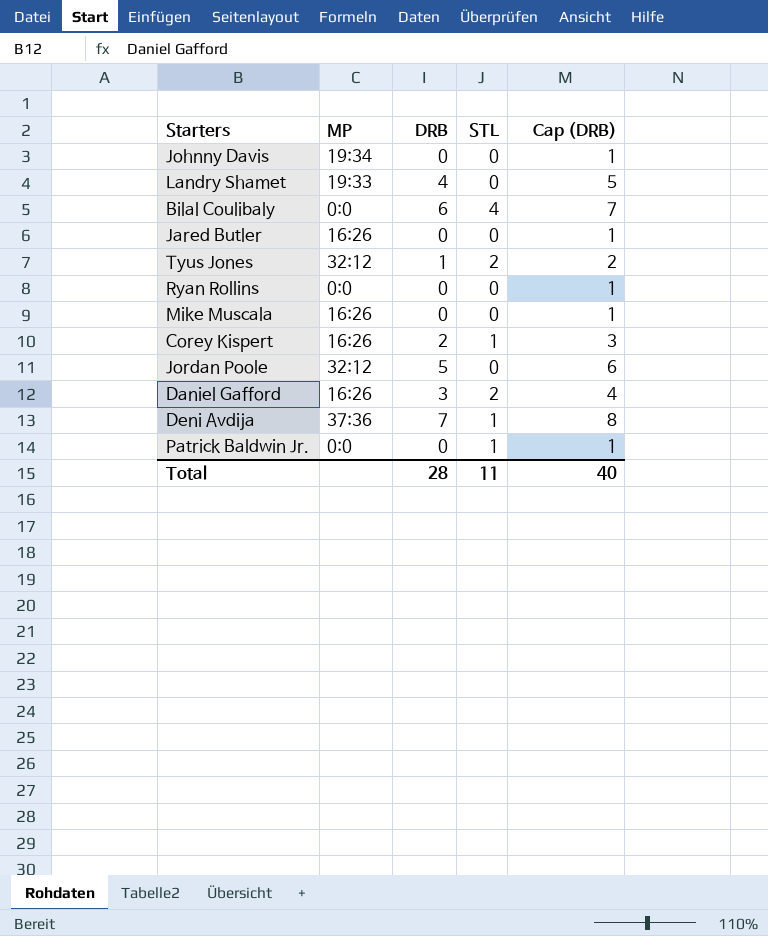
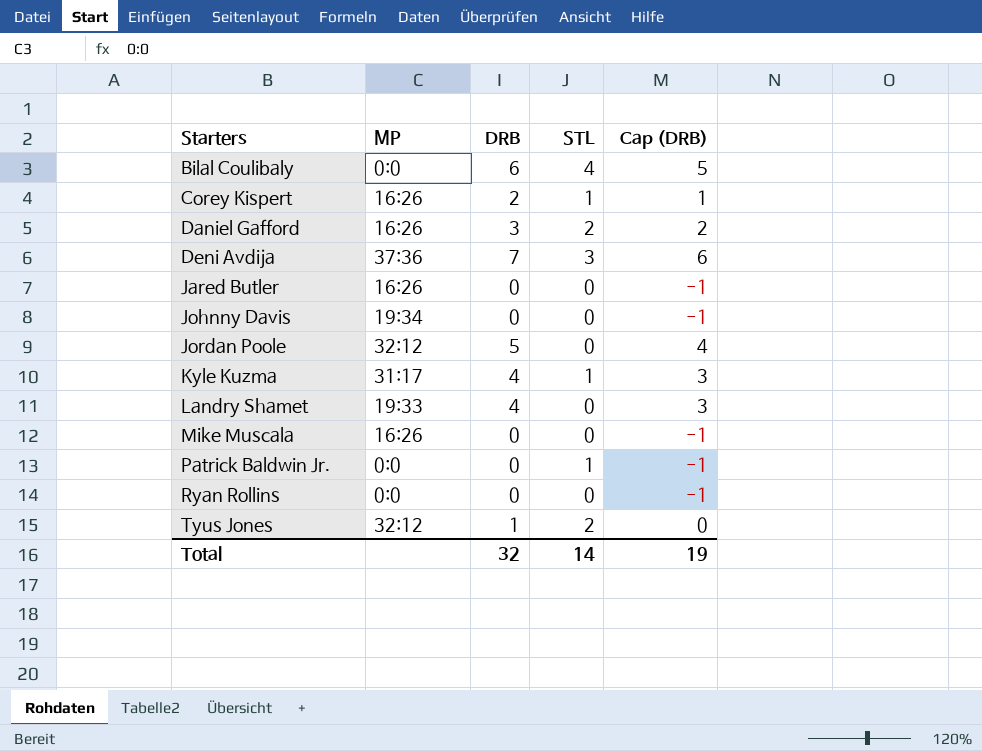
row order: none -> Starters ascending
column Cap (DRB) | formula: [DRB] + 1 -> [DRB] - 1
Deni Avdija | STL: 1 -> 3
row Kyle Kuzma: none -> 31:17 | 4 | 1 | 3
Total | DRB: 28 -> 32
Total | STL: 11 -> 14
Total | Cap (DRB): 40 -> 19

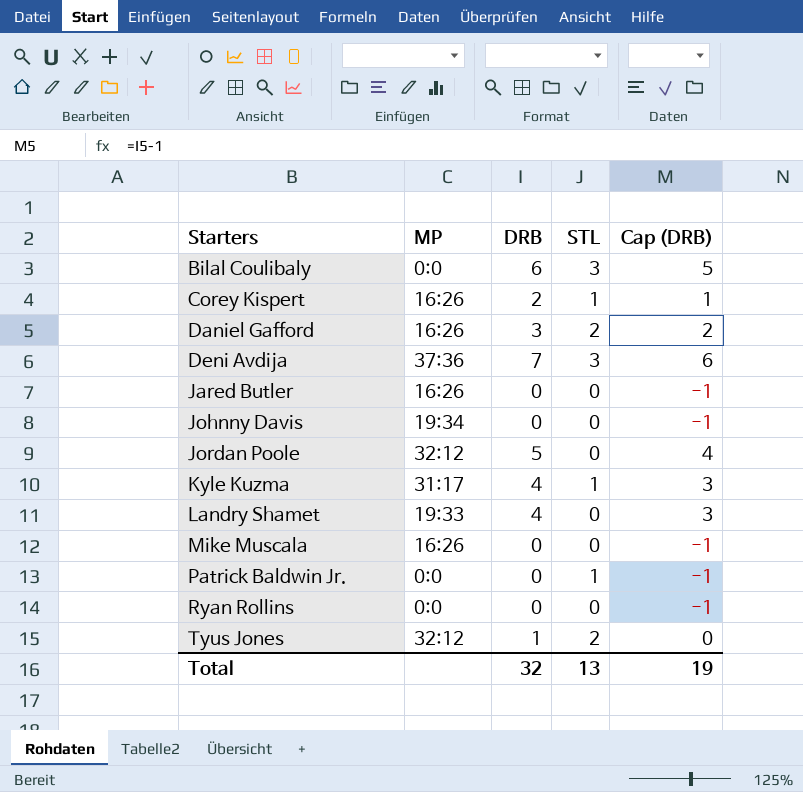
Bilal Coulibaly | STL: 4 -> 3
Total | STL: 14 -> 13

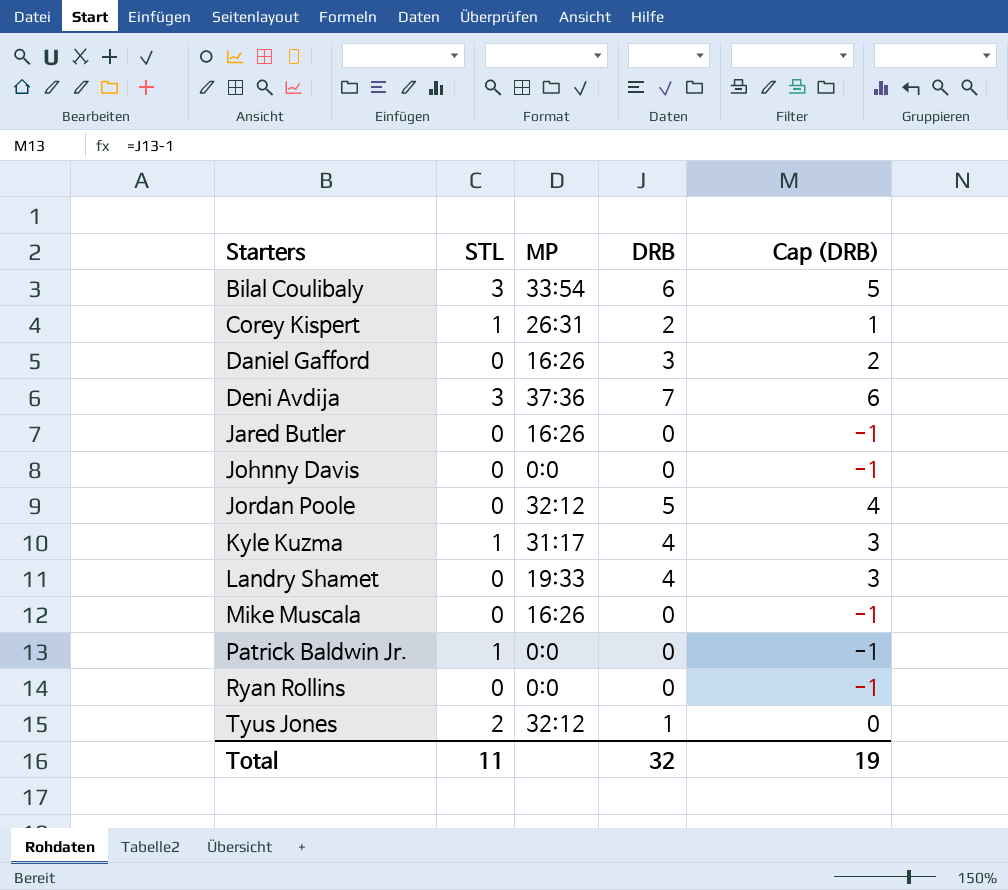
column STL | position: 4 -> 2
Bilal Coulibaly | MP: 0:0 -> 33:54
Corey Kispert | MP: 16:26 -> 26:31
Daniel Gafford | STL: 2 -> 0
Johnny Davis | MP: 19:34 -> 0:0
Total | STL: 13 -> 11

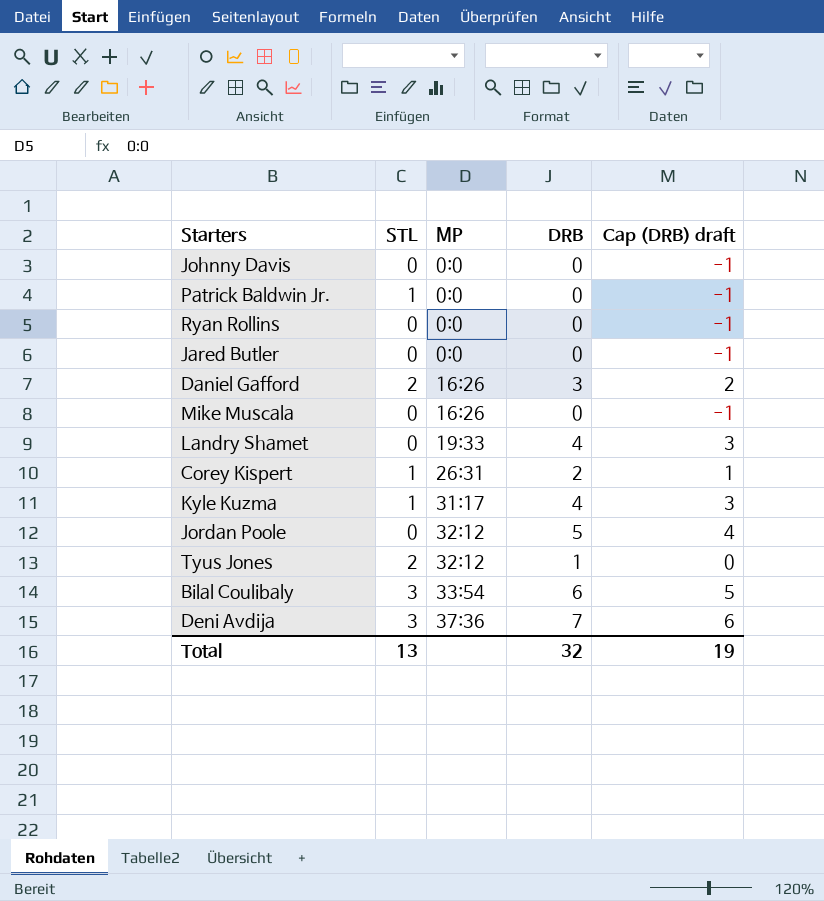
row order: Starters ascending -> MP ascending
column name: Cap (DRB) -> Cap (DRB) draft
Jared Butler | MP: 16:26 -> 0:0
Daniel Gafford | STL: 0 -> 2
Total | STL: 11 -> 13

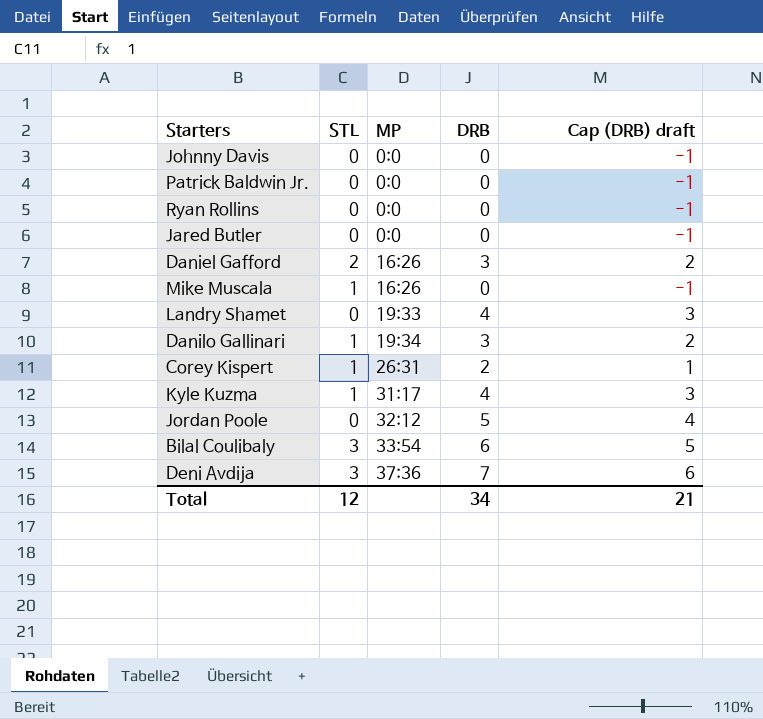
row Tyus Jones: 2 | 32:12 | 1 | 0 -> none
Patrick Baldwin Jr. | STL: 1 -> 0
Mike Muscala | STL: 0 -> 1
row Danilo Gallinari: none -> 1 | 19:34 | 3 | 2
Total | STL: 13 -> 12
Total | DRB: 32 -> 34
Total | Cap (DRB) draft: 19 -> 21

